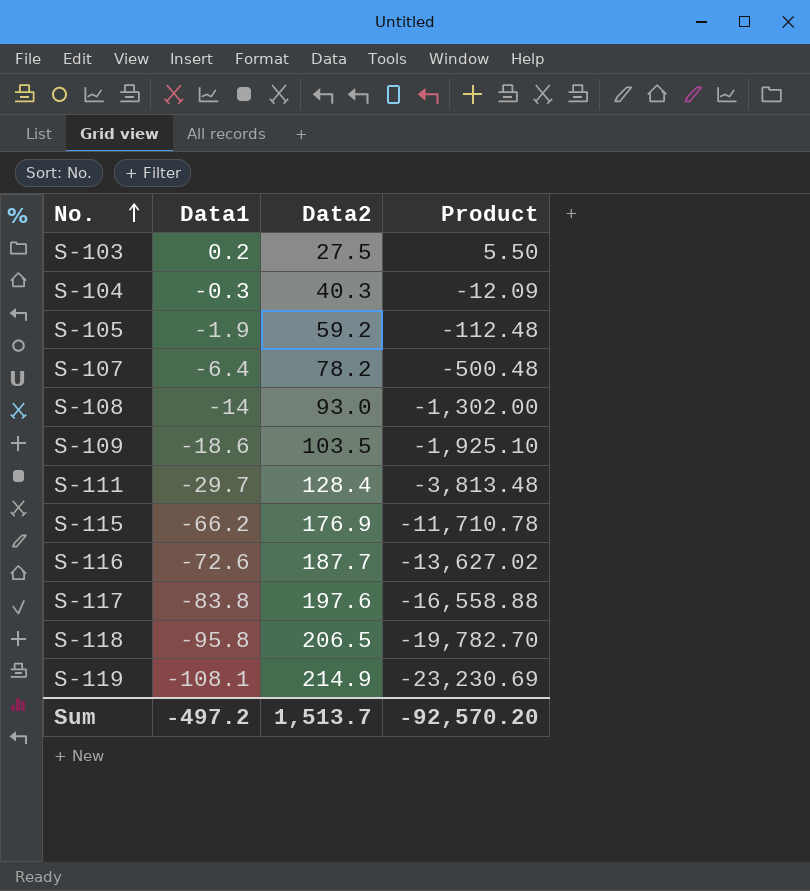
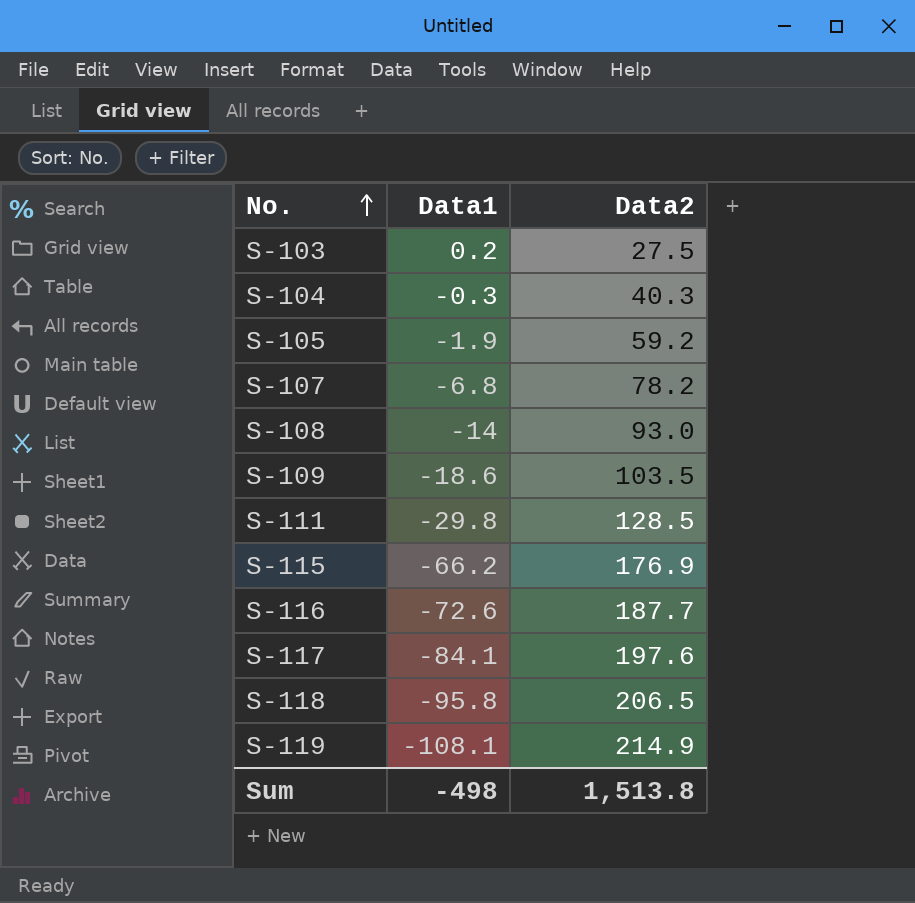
column Product | formula: [Data1] * [Data2] -> none
S-107 | Data1: -6.4 -> -6.8
S-111 | Data1: -29.7 -> -29.8
S-111 | Data2: 128.4 -> 128.5
S-117 | Data1: -83.8 -> -84.1
Sum | Data1: -497.2 -> -498
Sum | Data2: 1,513.7 -> 1,513.8

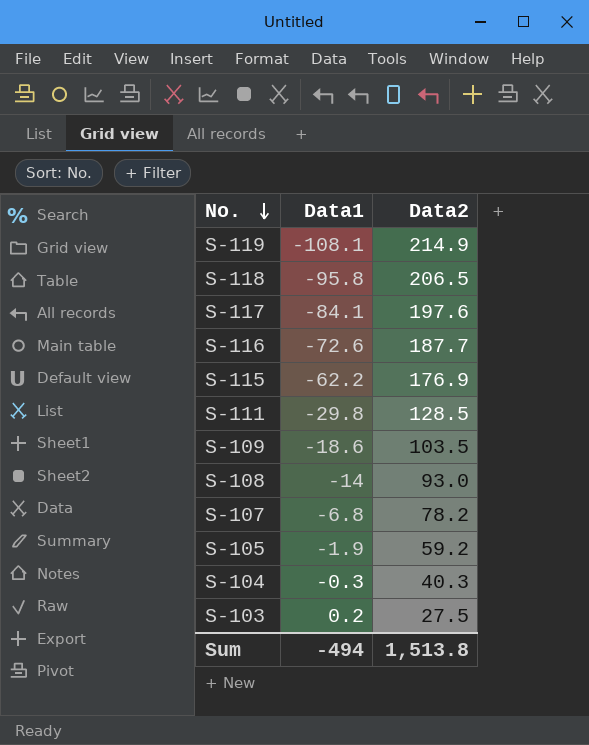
row order: No. ascending -> No. descending
S-115 | Data1: -66.2 -> -62.2
Sum | Data1: -498 -> -494

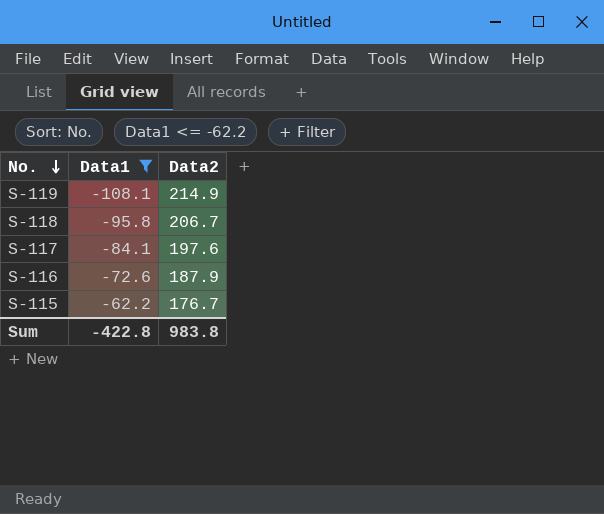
filter: none -> Data1 <= -62.2
S-118 | Data2: 206.5 -> 206.7
S-116 | Data2: 187.7 -> 187.9
S-115 | Data2: 176.9 -> 176.7
Sum | Data1: -494 -> -422.8
Sum | Data2: 1,513.8 -> 983.8

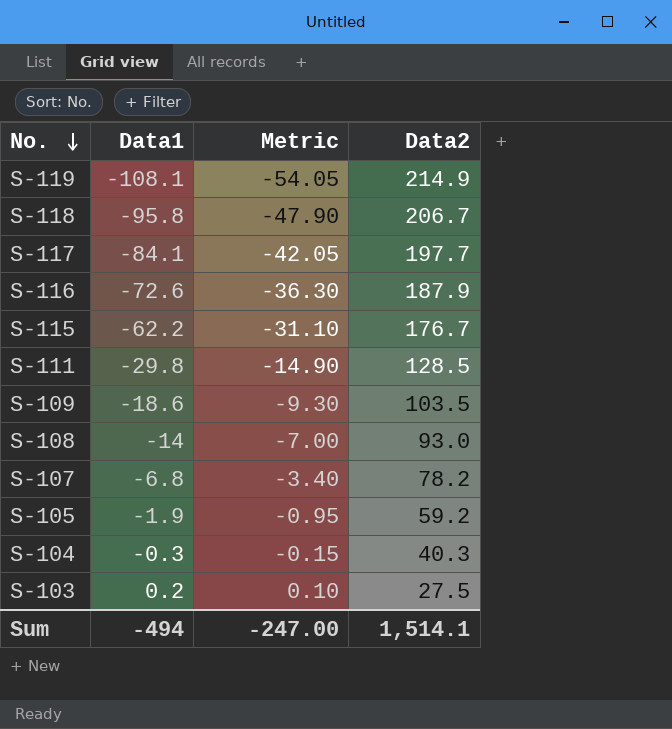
filter: Data1 <= -62.2 -> none
column Metric | formula: none -> [Data1] * 0.5
S-117 | Data2: 197.6 -> 197.7
Sum | Data1: -422.8 -> -494
Sum | Data2: 983.8 -> 1,514.1

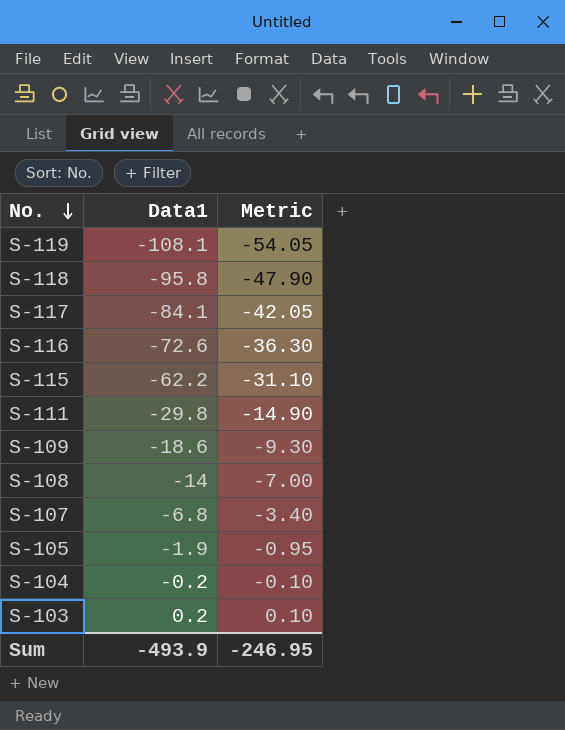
column Data2 | position: 4 -> none
S-104 | Data1: -0.3 -> -0.2
S-104 | Metric: -0.15 -> -0.10
Sum | Data1: -494 -> -493.9
Sum | Metric: -247.00 -> -246.95

